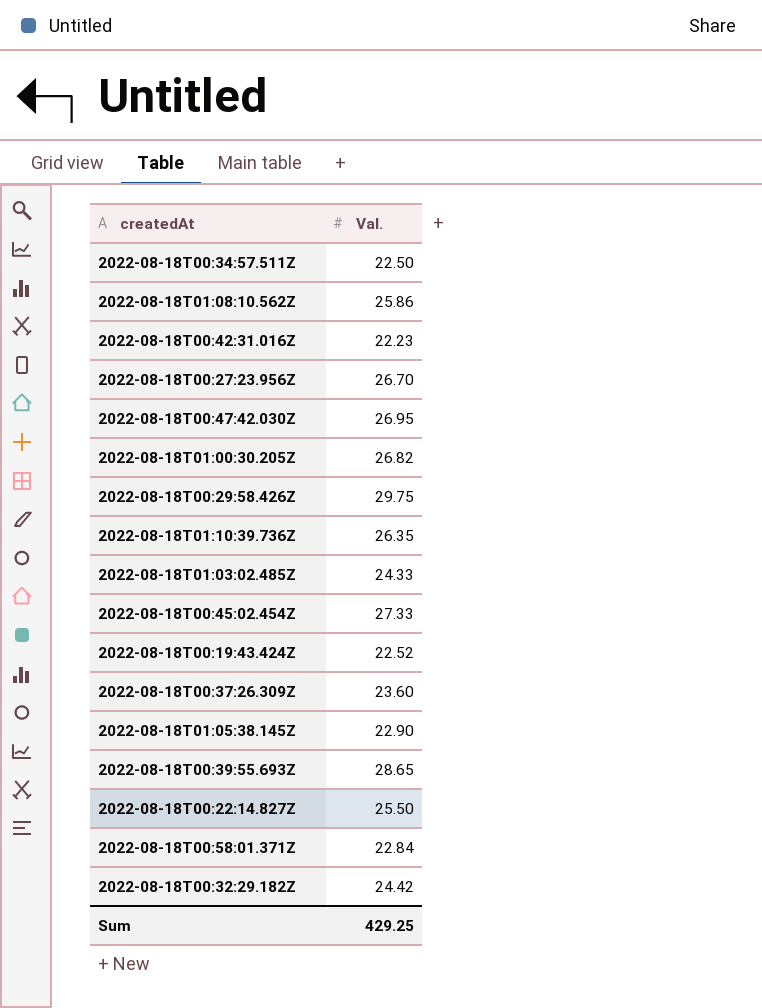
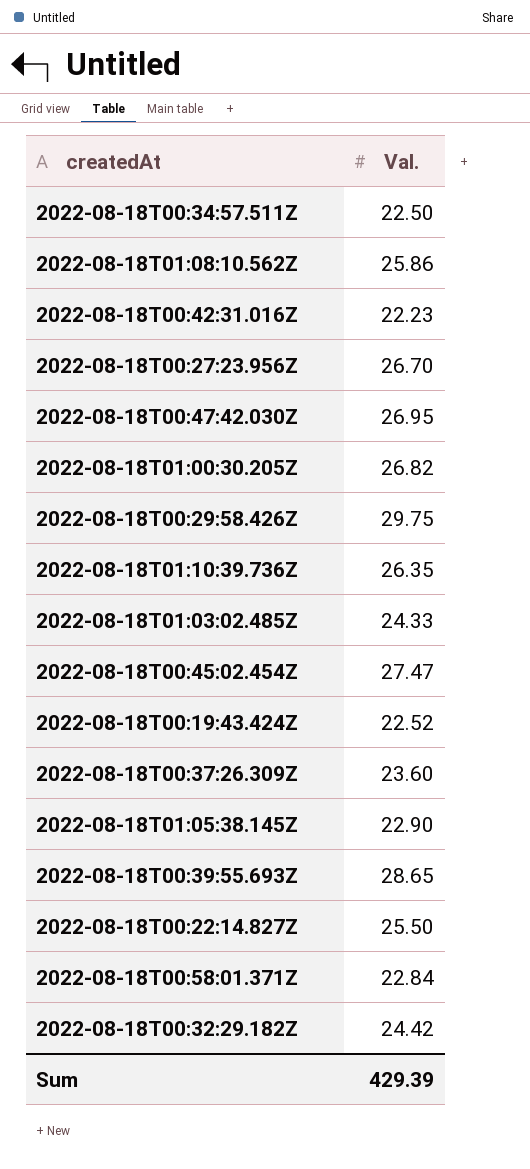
2022-08-18T00:45:02.454Z | Val.: 27.33 -> 27.47
Sum | Val.: 429.25 -> 429.39

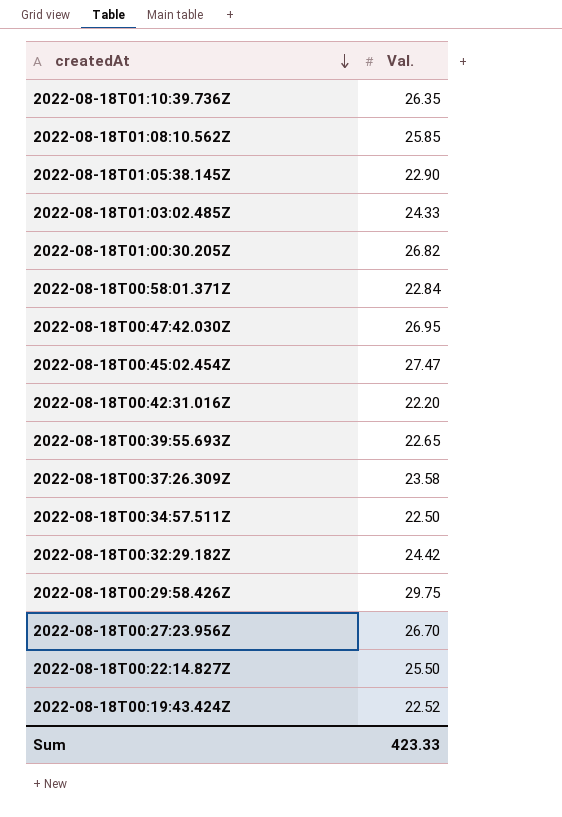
row order: none -> createdAt descending
2022-08-18T01:08:10.562Z | Val.: 25.86 -> 25.85
2022-08-18T00:42:31.016Z | Val.: 22.23 -> 22.20
2022-08-18T00:39:55.693Z | Val.: 28.65 -> 22.65
2022-08-18T00:37:26.309Z | Val.: 23.60 -> 23.58
Sum | Val.: 429.39 -> 423.33

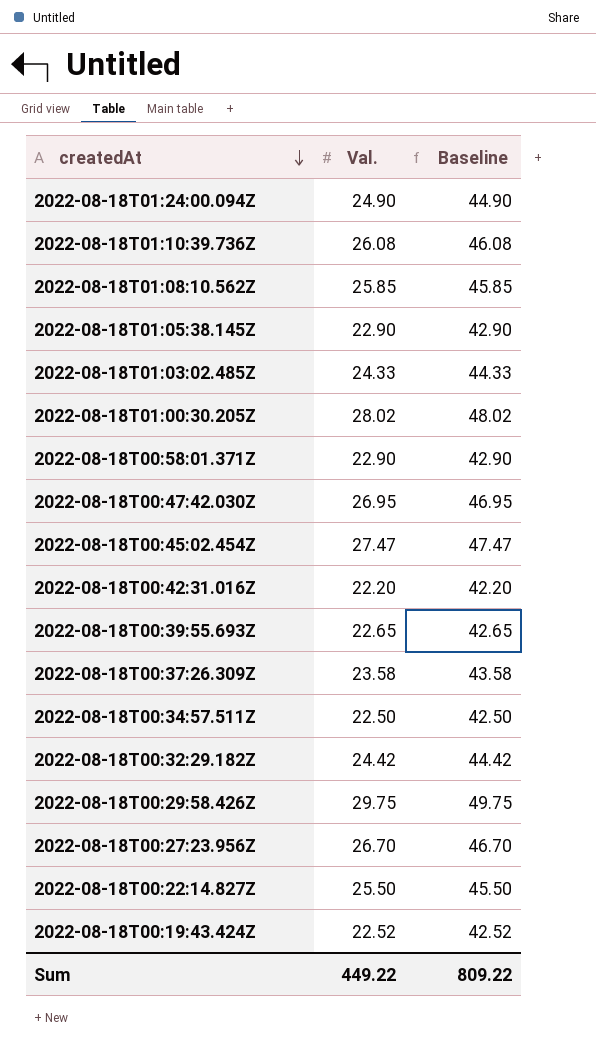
column Baseline | formula: none -> [Val.] + 20
row 2022-08-18T01:24:00.094Z: none -> 24.90 | 44.90
2022-08-18T01:10:39.736Z | Val.: 26.35 -> 26.08
2022-08-18T01:00:30.205Z | Val.: 26.82 -> 28.02
2022-08-18T00:58:01.371Z | Val.: 22.84 -> 22.90
Sum | Val.: 423.33 -> 449.22

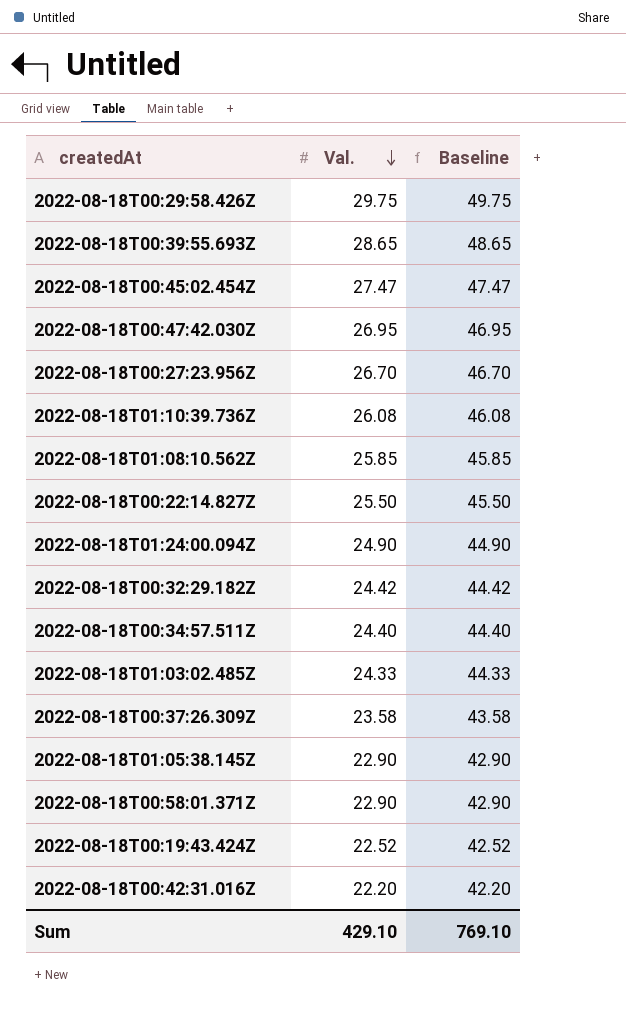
row order: createdAt descending -> Val. descending
row 2022-08-18T01:00:30.205Z: 28.02 | 48.02 -> none
2022-08-18T00:39:55.693Z | Val.: 22.65 -> 28.65
2022-08-18T00:39:55.693Z | Baseline: 42.65 -> 48.65
2022-08-18T00:34:57.511Z | Val.: 22.50 -> 24.40
2022-08-18T00:34:57.511Z | Baseline: 42.50 -> 44.40
Sum | Val.: 449.22 -> 429.10
Sum | Baseline: 809.22 -> 769.10

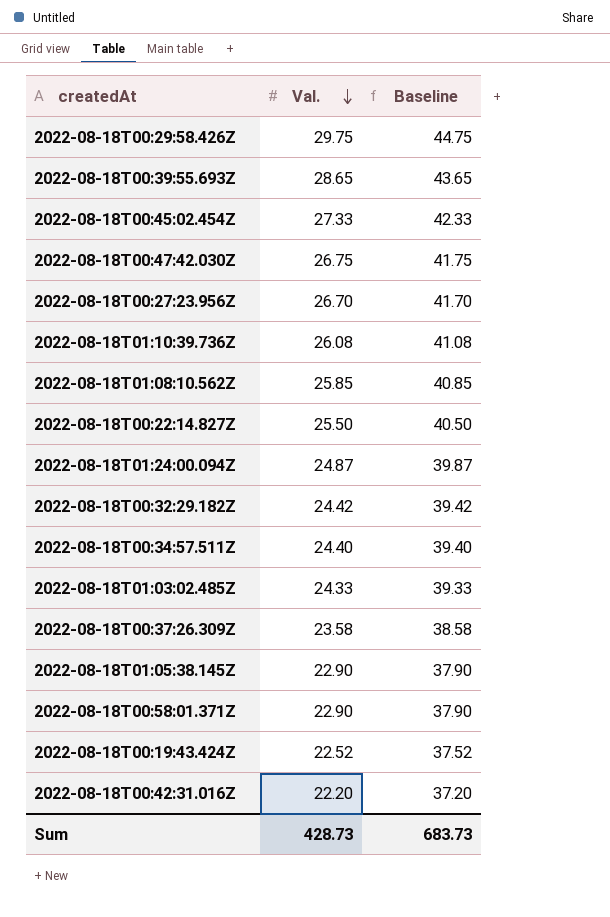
column Baseline | formula: [Val.] + 20 -> [Val.] + 15
2022-08-18T00:45:02.454Z | Val.: 27.47 -> 27.33
2022-08-18T00:47:42.030Z | Val.: 26.95 -> 26.75
2022-08-18T01:24:00.094Z | Val.: 24.90 -> 24.87
Sum | Val.: 429.10 -> 428.73
Sum | Baseline: 769.10 -> 683.73

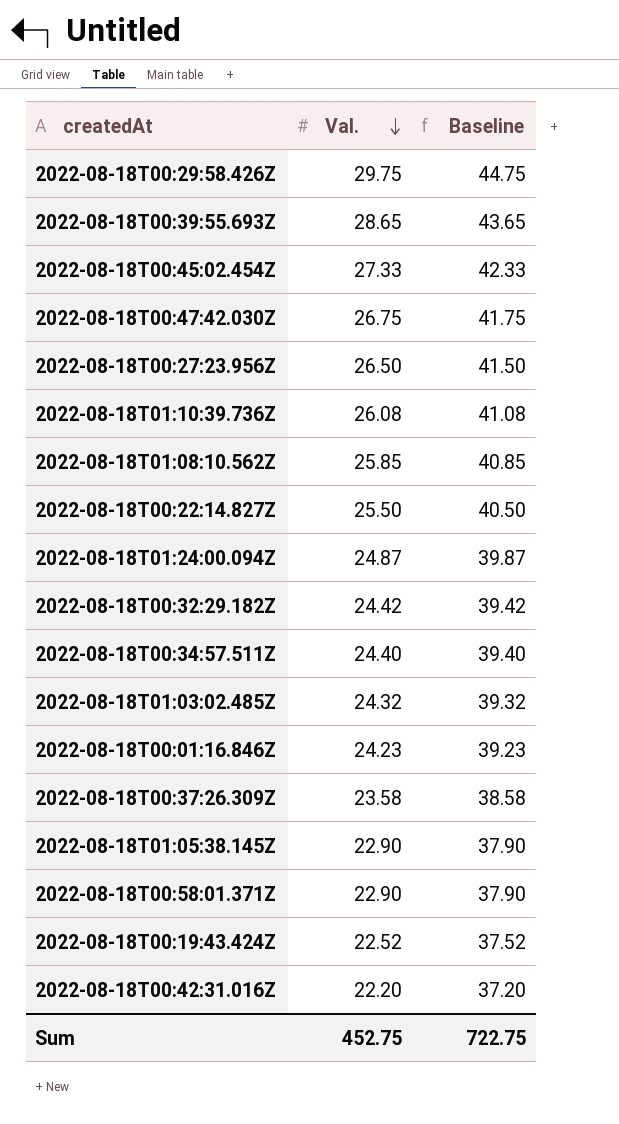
2022-08-18T00:27:23.956Z | Val.: 26.70 -> 26.50
2022-08-18T00:27:23.956Z | Baseline: 41.70 -> 41.50
2022-08-18T01:03:02.485Z | Val.: 24.33 -> 24.32
2022-08-18T01:03:02.485Z | Baseline: 39.33 -> 39.32
row 2022-08-18T00:01:16.846Z: none -> 24.23 | 39.23
Sum | Val.: 428.73 -> 452.75
Sum | Baseline: 683.73 -> 722.75

